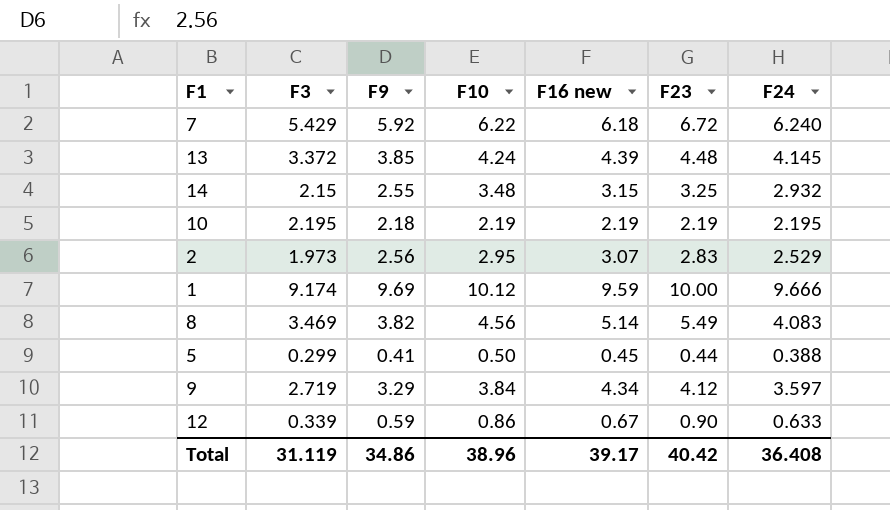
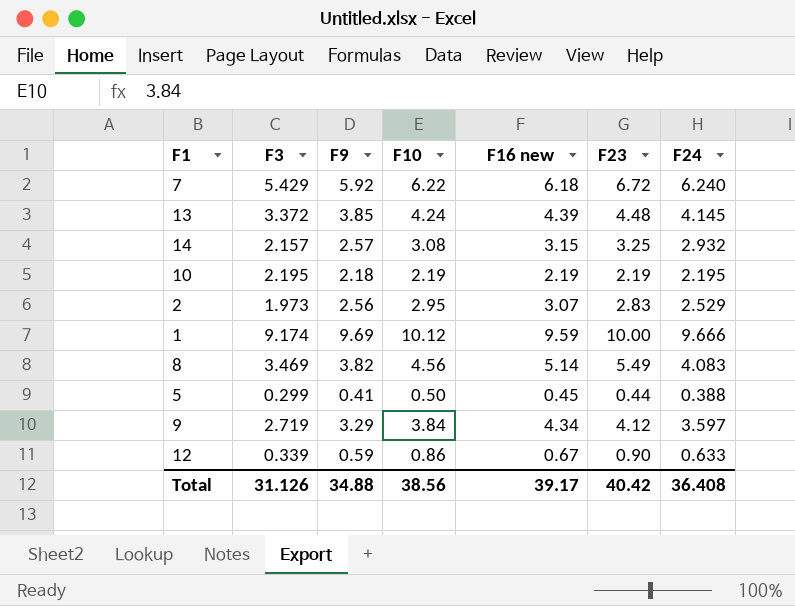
14 | F3: 2.15 -> 2.157
14 | F9: 2.55 -> 2.57
14 | F10: 3.48 -> 3.08
Total | F3: 31.119 -> 31.126
Total | F9: 34.86 -> 34.88
Total | F10: 38.96 -> 38.56

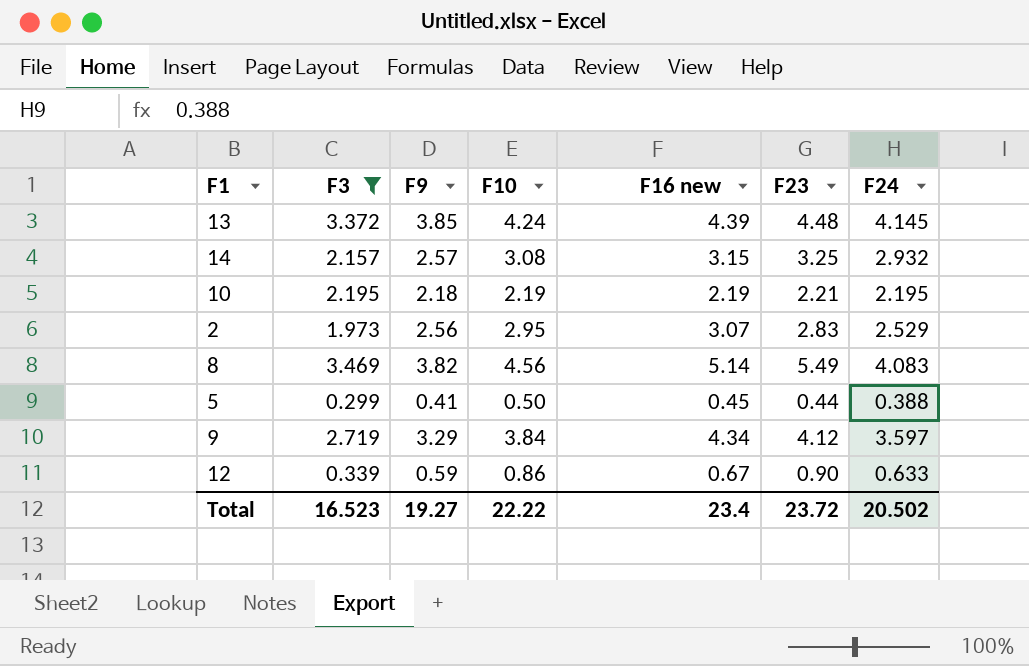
filter: none -> F3 <= 3.469
10 | F23: 2.19 -> 2.21
Total | F3: 31.126 -> 16.523
Total | F9: 34.88 -> 19.27
Total | F10: 38.56 -> 22.22
Total | F16 new: 39.17 -> 23.4
Total | F23: 40.42 -> 23.72
Total | F24: 36.408 -> 20.502

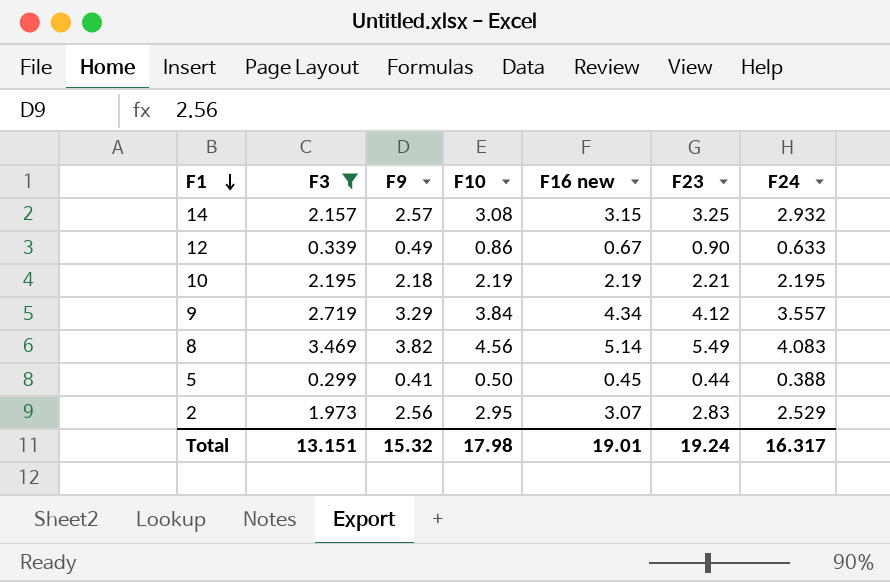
row order: none -> F1 descending
row 13: 3.372 | 3.85 | 4.24 | 4.39 | 4.48 | 4.145 -> none
12 | F9: 0.59 -> 0.49
9 | F24: 3.597 -> 3.557
Total | F3: 16.523 -> 13.151
Total | F9: 19.27 -> 15.32
Total | F10: 22.22 -> 17.98
Total | F16 new: 23.4 -> 19.01
Total | F23: 23.72 -> 19.24
Total | F24: 20.502 -> 16.317

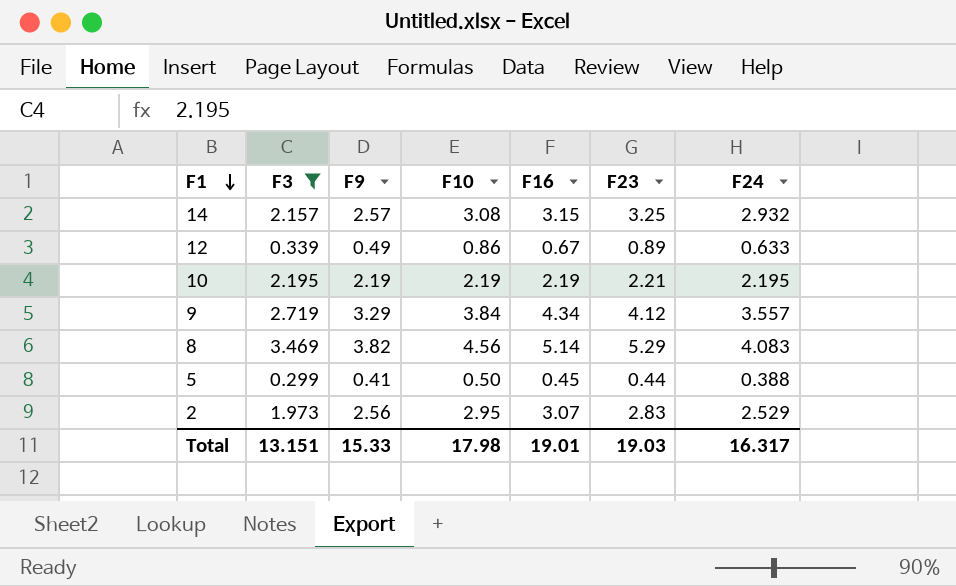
column name: F16 new -> F16
12 | F23: 0.90 -> 0.89
10 | F9: 2.18 -> 2.19
8 | F23: 5.49 -> 5.29
Total | F9: 15.32 -> 15.33
Total | F23: 19.24 -> 19.03

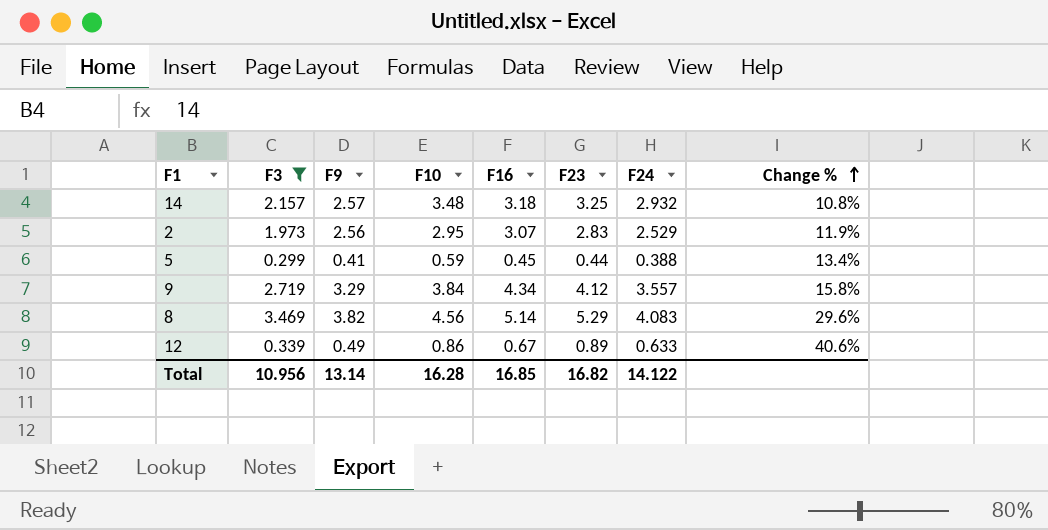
row order: F1 descending -> Change % ascending
column Change % | formula: none -> ([F23] - [F24]) / [F24]
row 10: 2.195 | 2.19 | 2.19 | 2.19 | 2.21 | 2.195 -> none
14 | F10: 3.08 -> 3.48
14 | F16: 3.15 -> 3.18
5 | F10: 0.50 -> 0.59
Total | F3: 13.151 -> 10.956
Total | F9: 15.33 -> 13.14
Total | F10: 17.98 -> 16.28
Total | F16: 19.01 -> 16.85
Total | F23: 19.03 -> 16.82
Total | F24: 16.317 -> 14.122

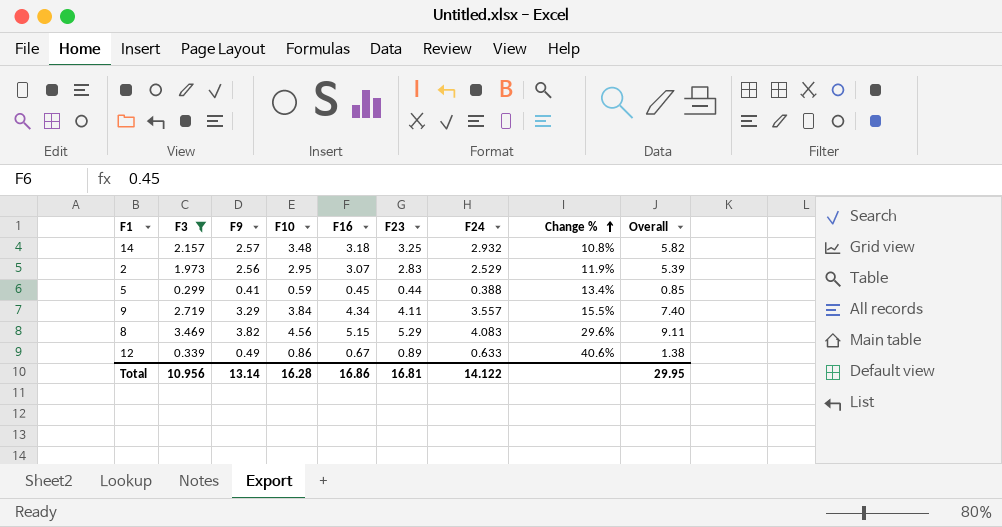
column Overall | formula: none -> [F9] + [F23]
9 | F23: 4.12 -> 4.11
9 | Change %: 15.8% -> 15.5%
8 | F16: 5.14 -> 5.15
Total | F16: 16.85 -> 16.86
Total | F23: 16.82 -> 16.81

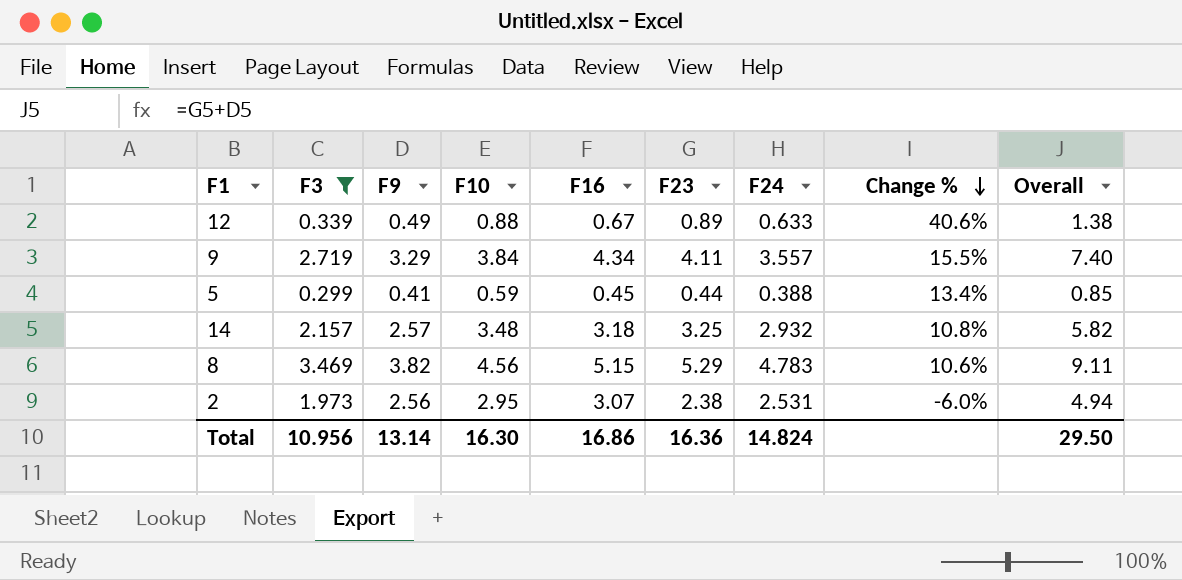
row order: Change % ascending -> Change % descending
12 | F10: 0.86 -> 0.88
8 | F24: 4.083 -> 4.783
8 | Change %: 29.6% -> 10.6%
2 | F23: 2.83 -> 2.38
2 | F24: 2.529 -> 2.531
2 | Change %: 11.9% -> -6.0%
2 | Overall: 5.39 -> 4.94
Total | F10: 16.28 -> 16.30
Total | F23: 16.81 -> 16.36
Total | F24: 14.122 -> 14.824
Total | Overall: 29.95 -> 29.50

